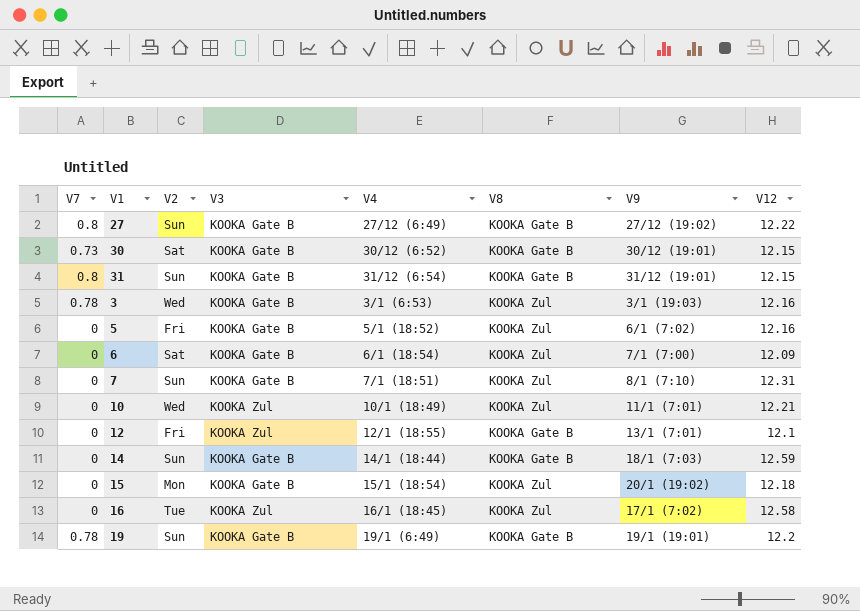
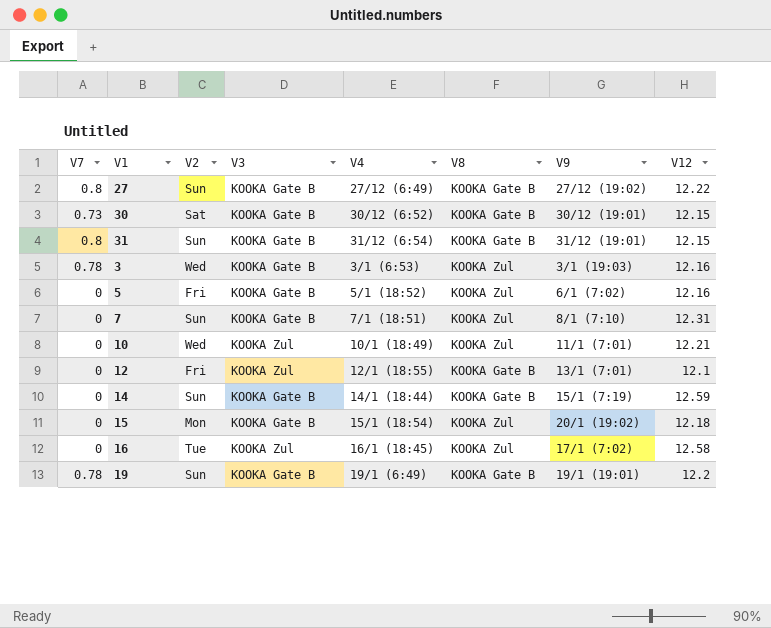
row 6: 0 | Sat | KOOKA Gate B | 6/1 (18:54) | KOOKA Zul | 7/1 (7:00) | 12.09 -> none
14 | V9: 18/1 (7:03) -> 15/1 (7:19)

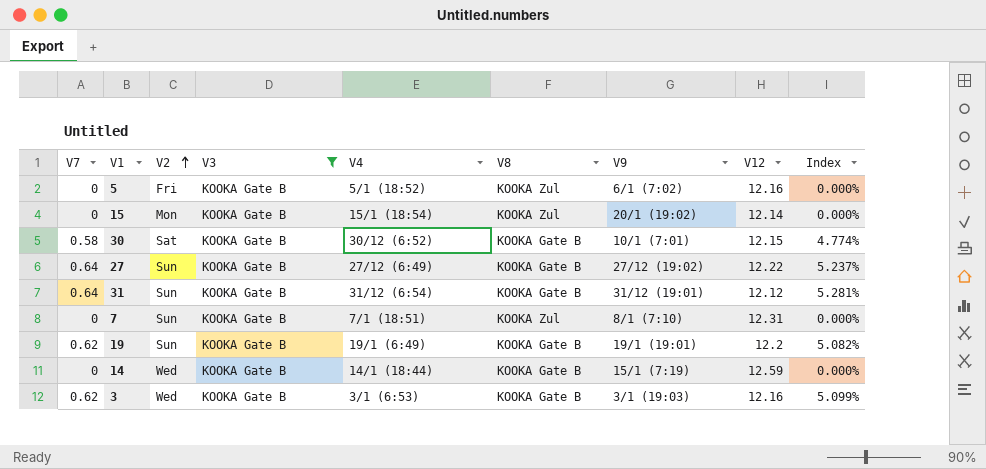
filter: none -> V3 = KOOKA Gate B
row order: none -> V2 ascending
column Index | formula: none -> [V7] / [V12]
15 | V12: 12.18 -> 12.14
30 | V7: 0.73 -> 0.58
30 | V9: 30/12 (19:01) -> 10/1 (7:01)
27 | V7: 0.8 -> 0.64
31 | V7: 0.8 -> 0.64
31 | V12: 12.15 -> 12.12
19 | V7: 0.78 -> 0.62
14 | V2: Sun -> Wed
3 | V7: 0.78 -> 0.62
3 | V8: KOOKA Zul -> KOOKA Gate B

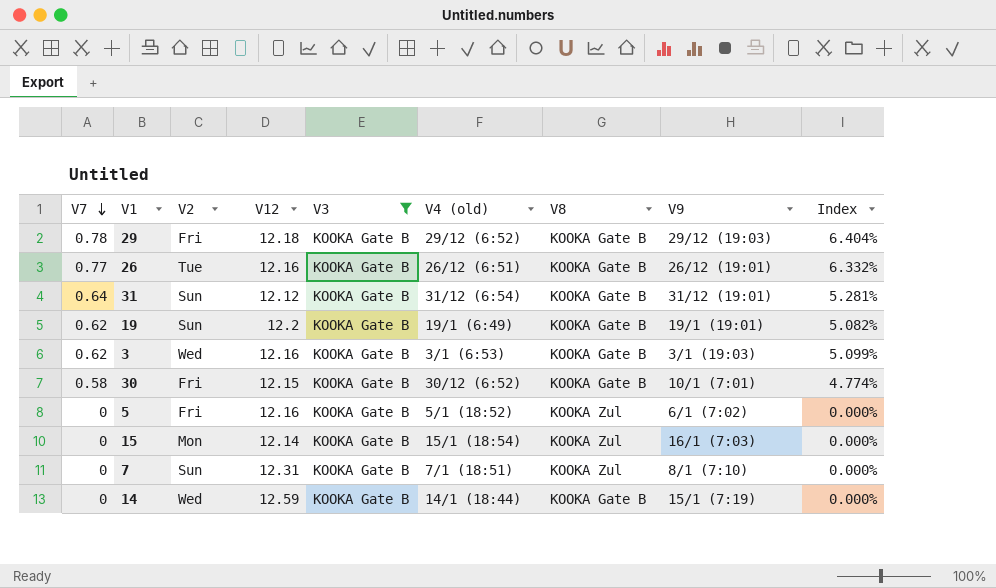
row order: V2 ascending -> V7 descending
column V12 | position: 8 -> 4
column name: V4 -> V4 (old)
row 27: 0.64 | Sun | KOOKA Gate B | 27/12 (6:49) | KOOKA Gate B | 27/12 (19:02) | 12.22 | 5.237% -> none
row 29: none -> 0.78 | Fri | 12.18 | KOOKA Gate B | 29/12 (6:52) | KOOKA Gate B | 29/12 (19:03) | 6.404%
row 26: none -> 0.77 | Tue | 12.16 | KOOKA Gate B | 26/12 (6:51) | KOOKA Gate B | 26/12 (19:01) | 6.332%
30 | V2: Sat -> Fri
15 | V9: 20/1 (19:02) -> 16/1 (7:03)

